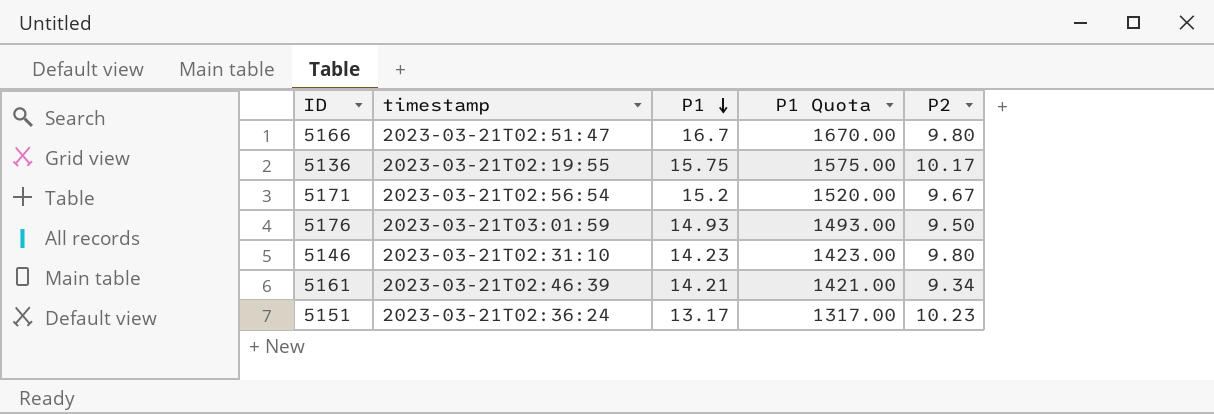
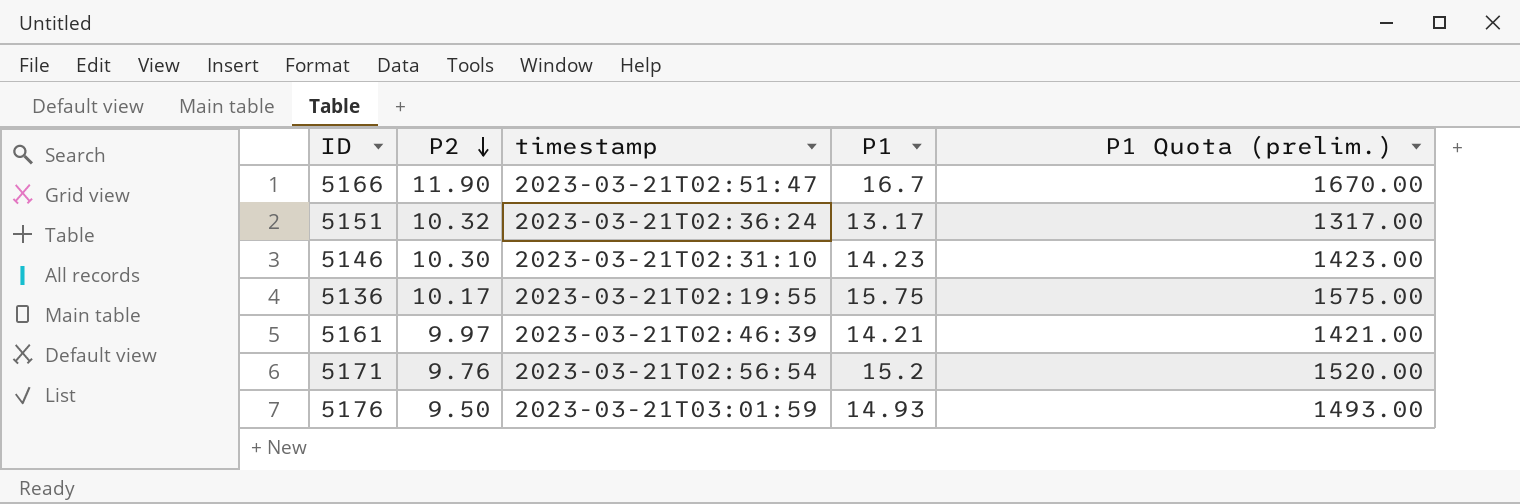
row order: P1 descending -> P2 descending
column P2 | position: 5 -> 2
column name: P1 Quota -> P1 Quota (prelim.)
5166 | P2: 9.80 -> 11.90
5151 | P2: 10.23 -> 10.32
5146 | P2: 9.80 -> 10.30
5161 | P2: 9.34 -> 9.97
5171 | P2: 9.67 -> 9.76

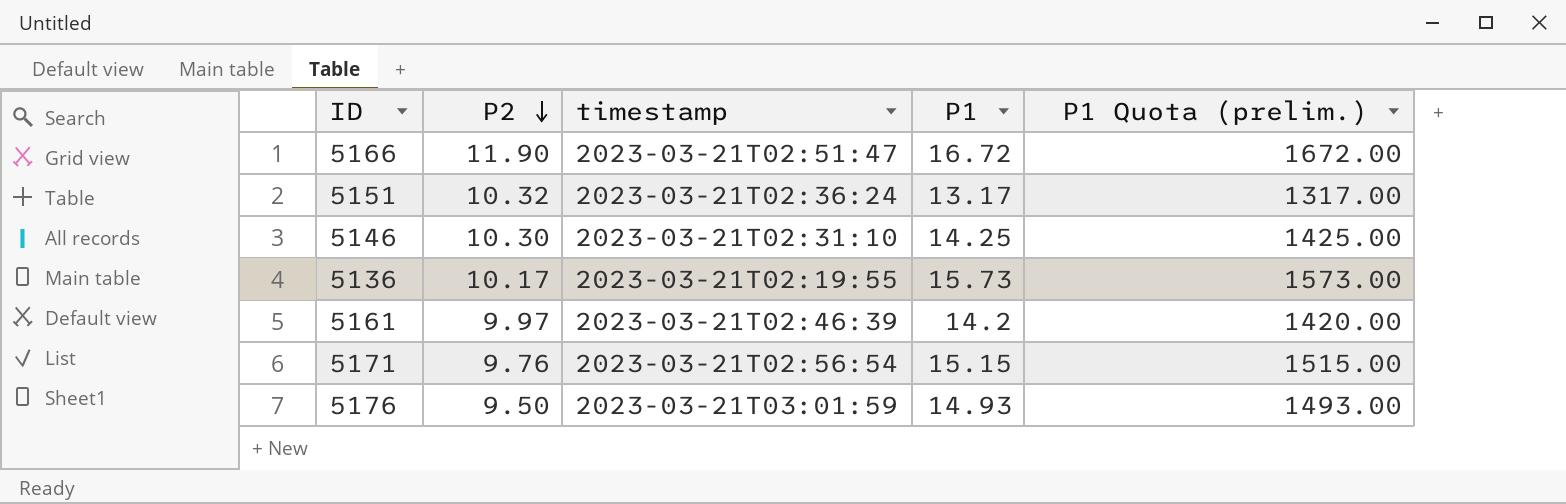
5166 | P1: 16.7 -> 16.72
5166 | P1 Quota (prelim.): 1670.00 -> 1672.00
5146 | P1: 14.23 -> 14.25
5146 | P1 Quota (prelim.): 1423.00 -> 1425.00
5136 | P1: 15.75 -> 15.73
5136 | P1 Quota (prelim.): 1575.00 -> 1573.00
5161 | P1: 14.21 -> 14.2
5161 | P1 Quota (prelim.): 1421.00 -> 1420.00
5171 | P1: 15.2 -> 15.15
5171 | P1 Quota (prelim.): 1520.00 -> 1515.00

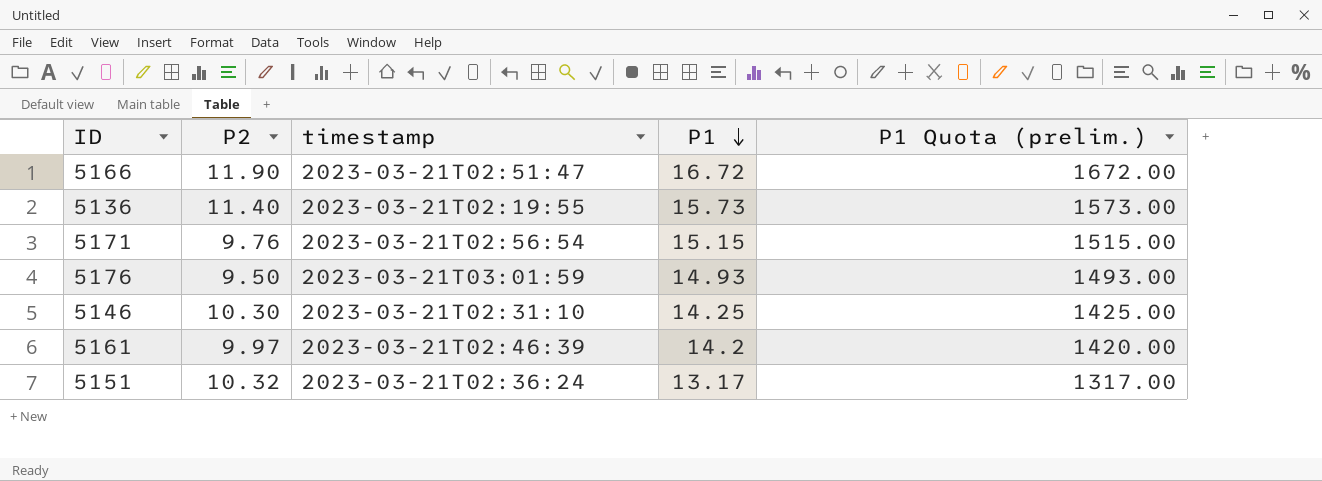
row order: P2 descending -> P1 descending
5136 | P2: 10.17 -> 11.40

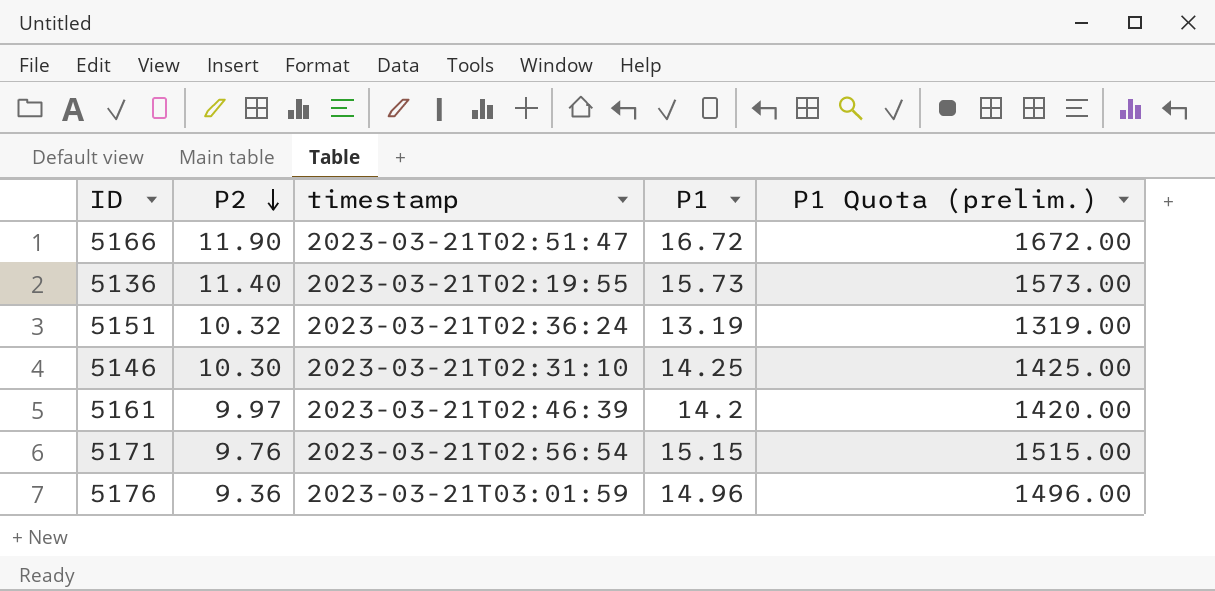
row order: P1 descending -> P2 descending
5151 | P1: 13.17 -> 13.19
5151 | P1 Quota (prelim.): 1317.00 -> 1319.00
5176 | P2: 9.50 -> 9.36
5176 | P1: 14.93 -> 14.96
5176 | P1 Quota (prelim.): 1493.00 -> 1496.00

